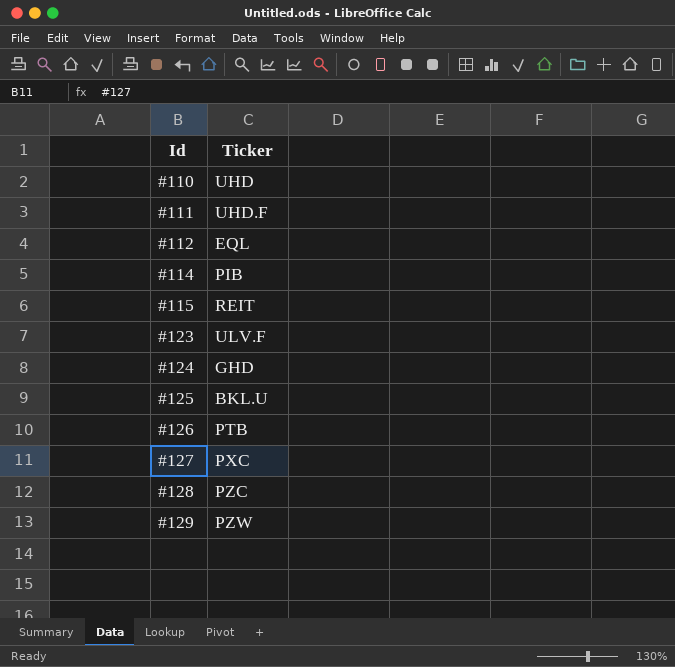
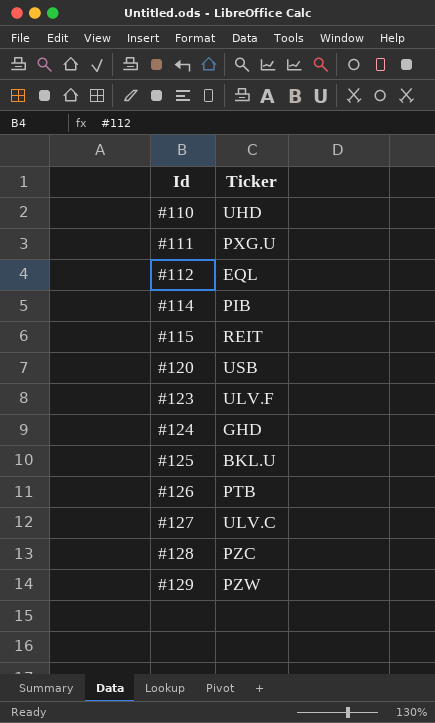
#111 | Ticker: UHD.F -> PXG.U
row #120: none -> USB
#127 | Ticker: PXC -> ULV.C

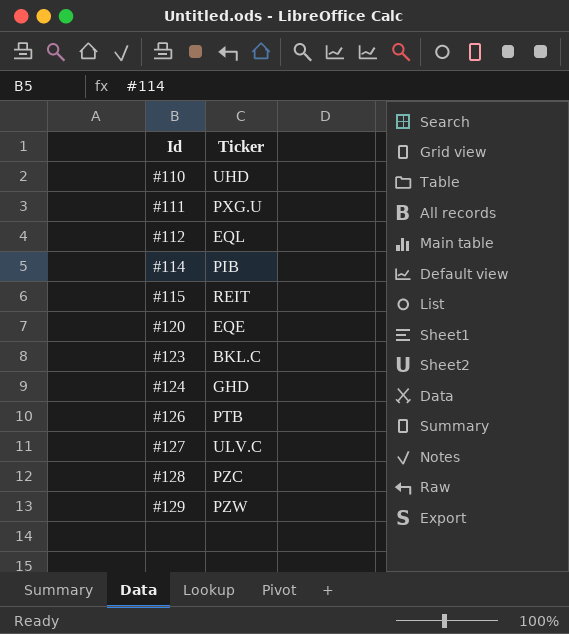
row #125: BKL.U -> none
#120 | Ticker: USB -> EQE
#123 | Ticker: ULV.F -> BKL.C

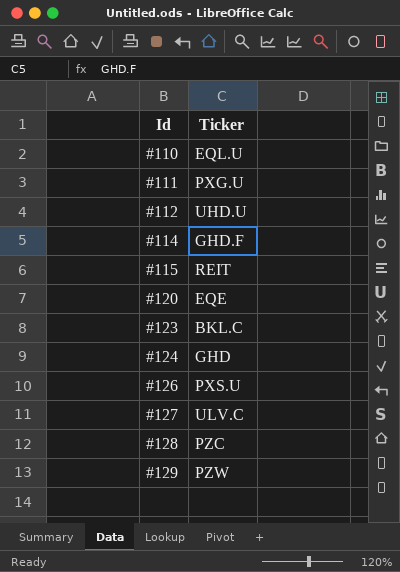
#110 | Ticker: UHD -> EQL.U
#112 | Ticker: EQL -> UHD.U
#114 | Ticker: PIB -> GHD.F
#126 | Ticker: PTB -> PXS.U

